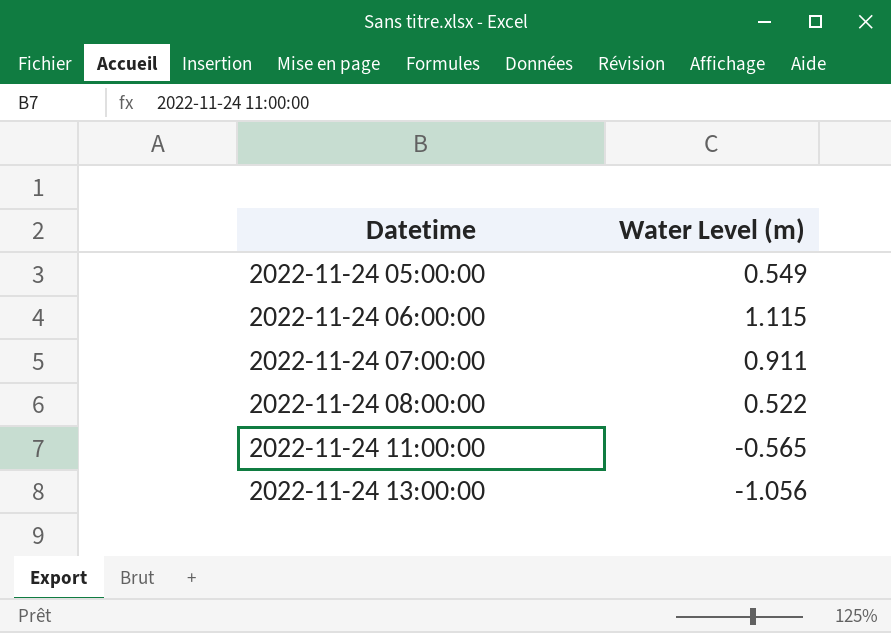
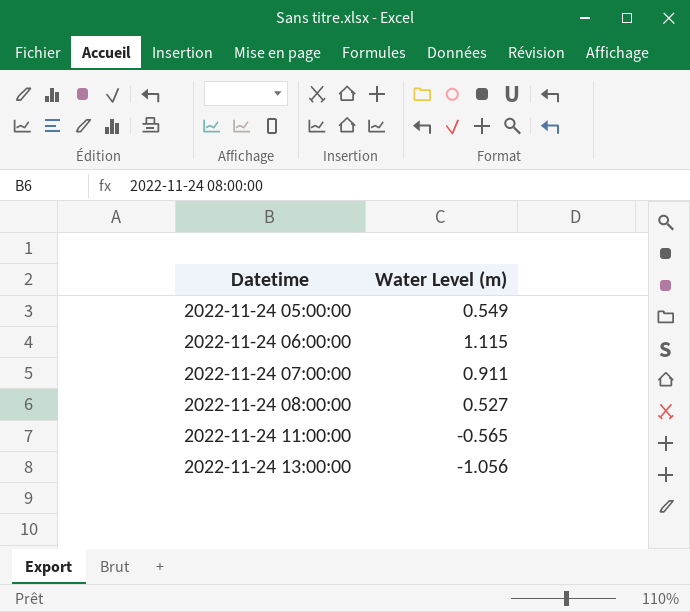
2022-11-24 08:00:00 | Water Level (m): 0.522 -> 0.527

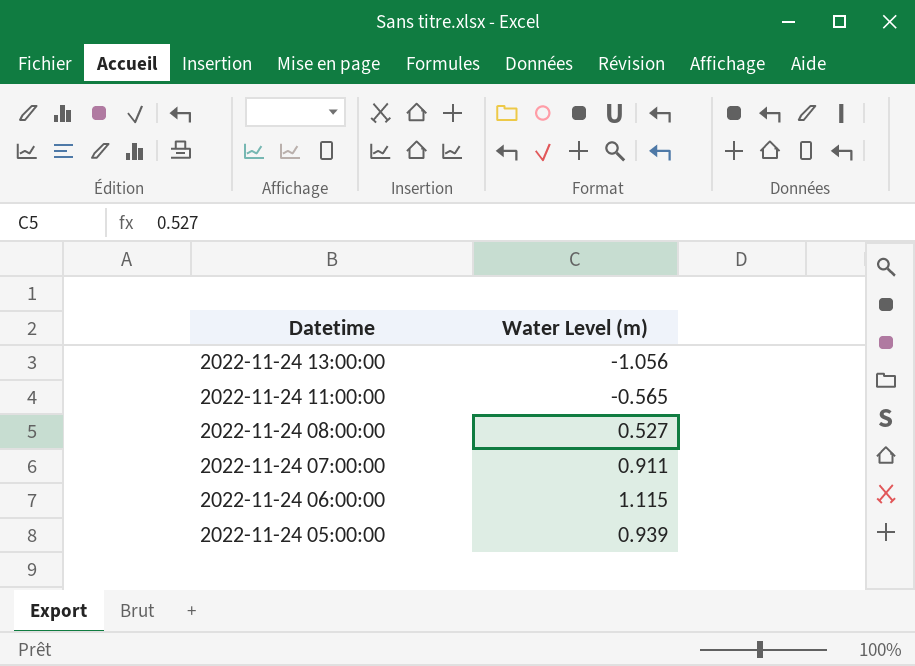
row order: Datetime ascending -> Datetime descending
2022-11-24 05:00:00 | Water Level (m): 0.549 -> 0.939

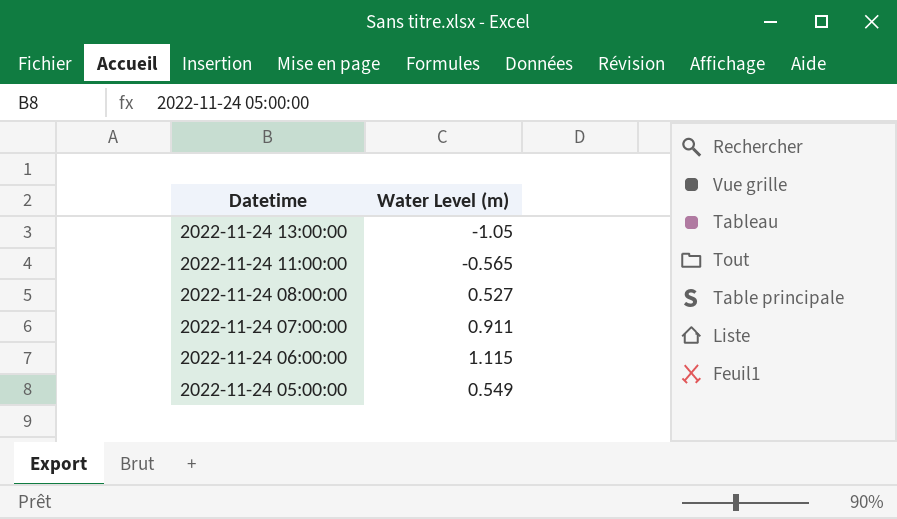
2022-11-24 13:00:00 | Water Level (m): -1.056 -> -1.05
2022-11-24 05:00:00 | Water Level (m): 0.939 -> 0.549

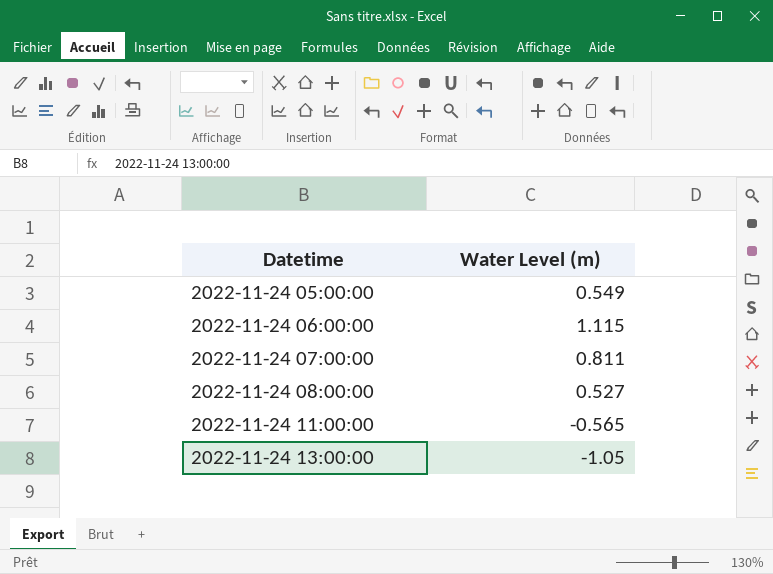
row order: Datetime descending -> Datetime ascending
2022-11-24 07:00:00 | Water Level (m): 0.911 -> 0.811

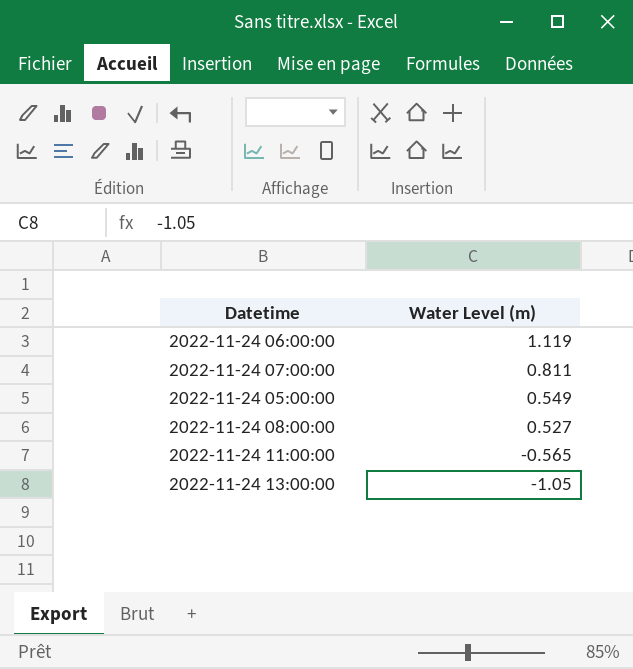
row order: Datetime ascending -> Water Level (m) descending
2022-11-24 06:00:00 | Water Level (m): 1.115 -> 1.119

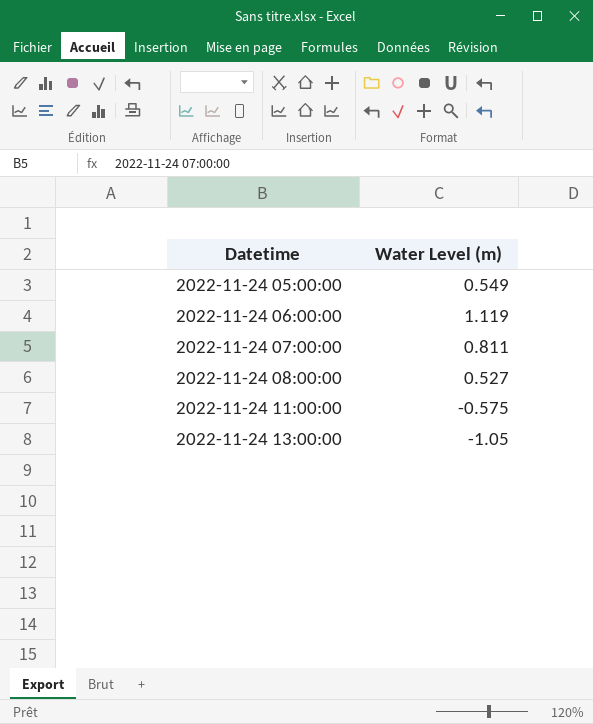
row order: Water Level (m) descending -> Datetime ascending
2022-11-24 11:00:00 | Water Level (m): -0.565 -> -0.575

